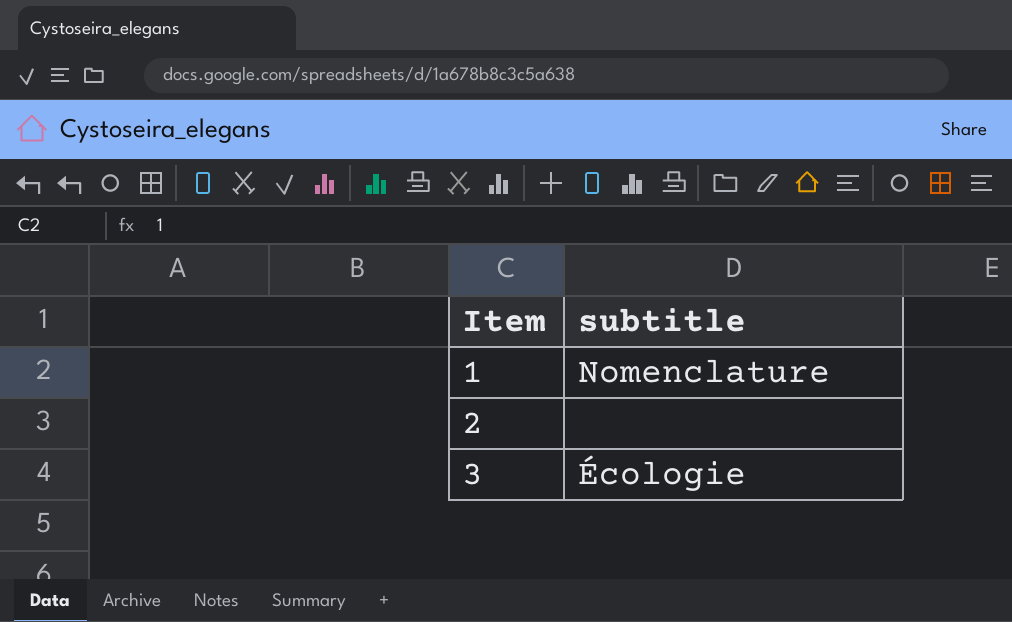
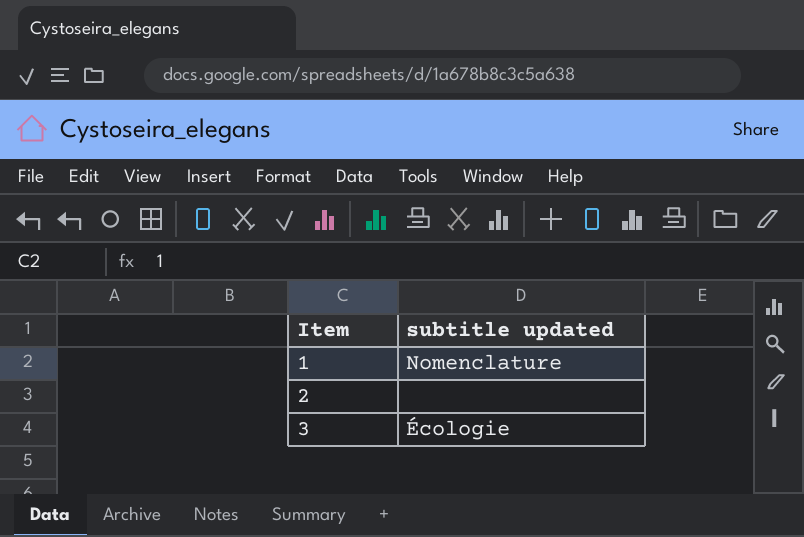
column name: subtitle -> subtitle updated

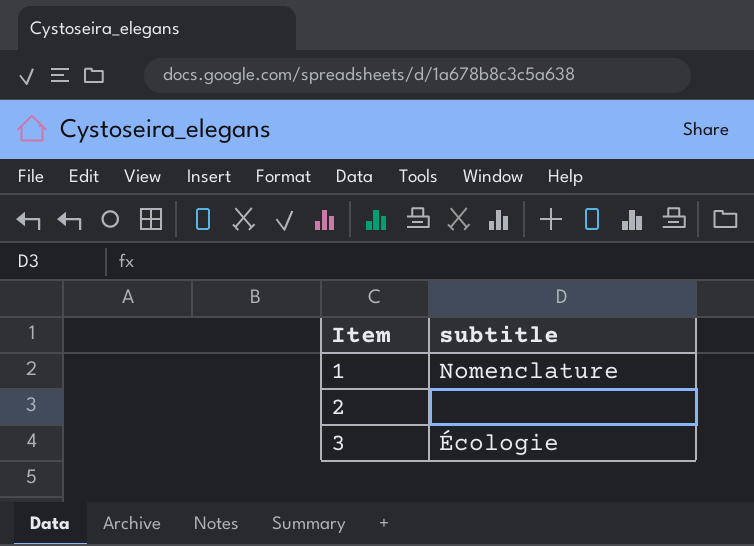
column name: subtitle updated -> subtitle

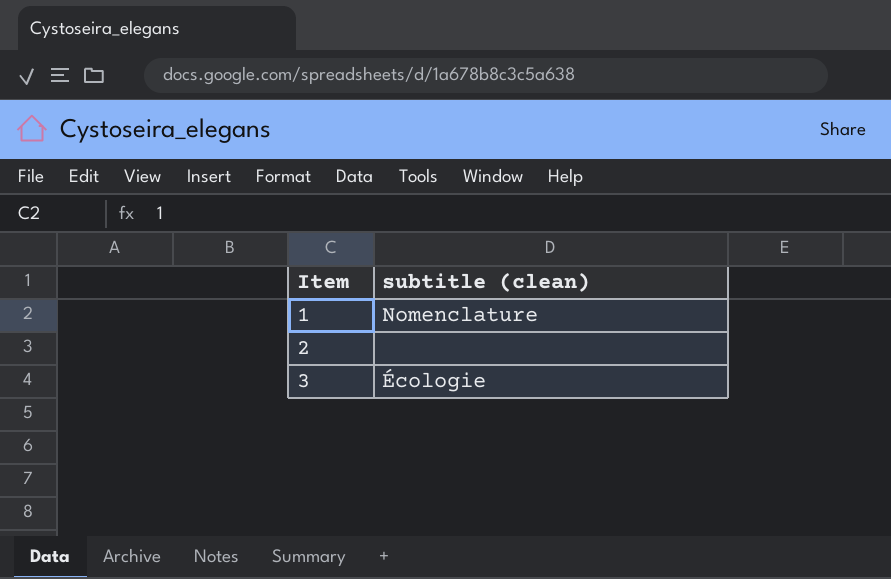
column name: subtitle -> subtitle (clean)

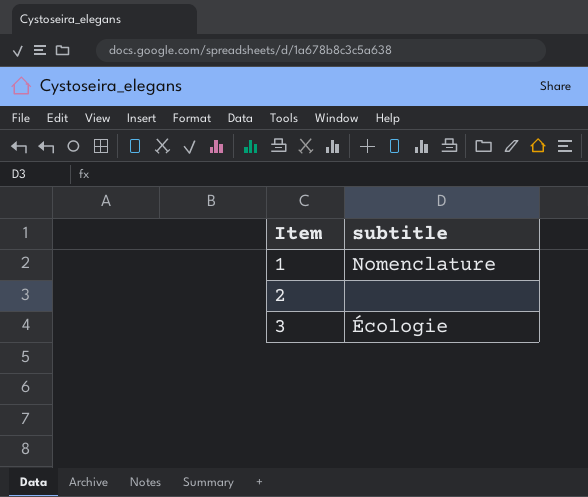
column name: subtitle (clean) -> subtitle

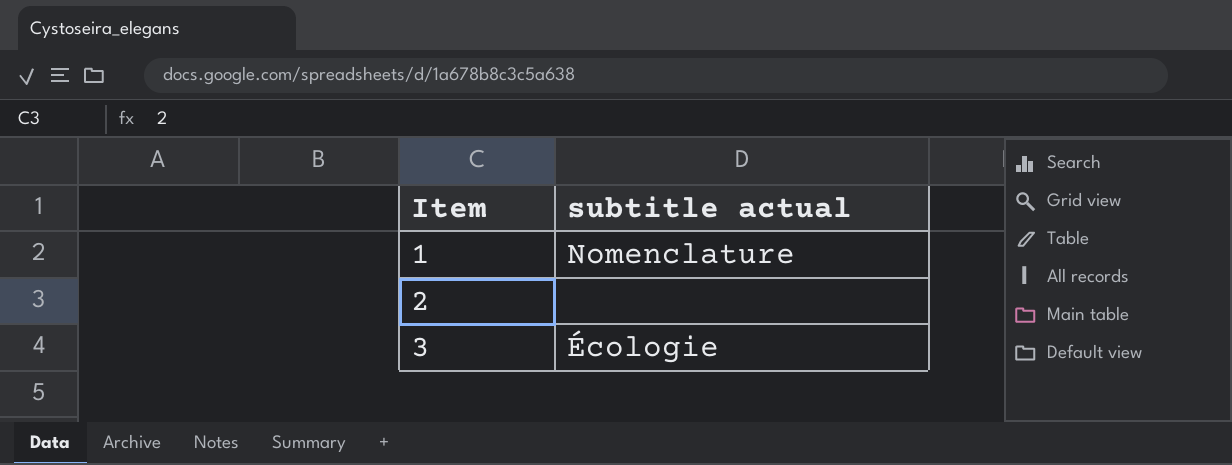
column name: subtitle -> subtitle actual

